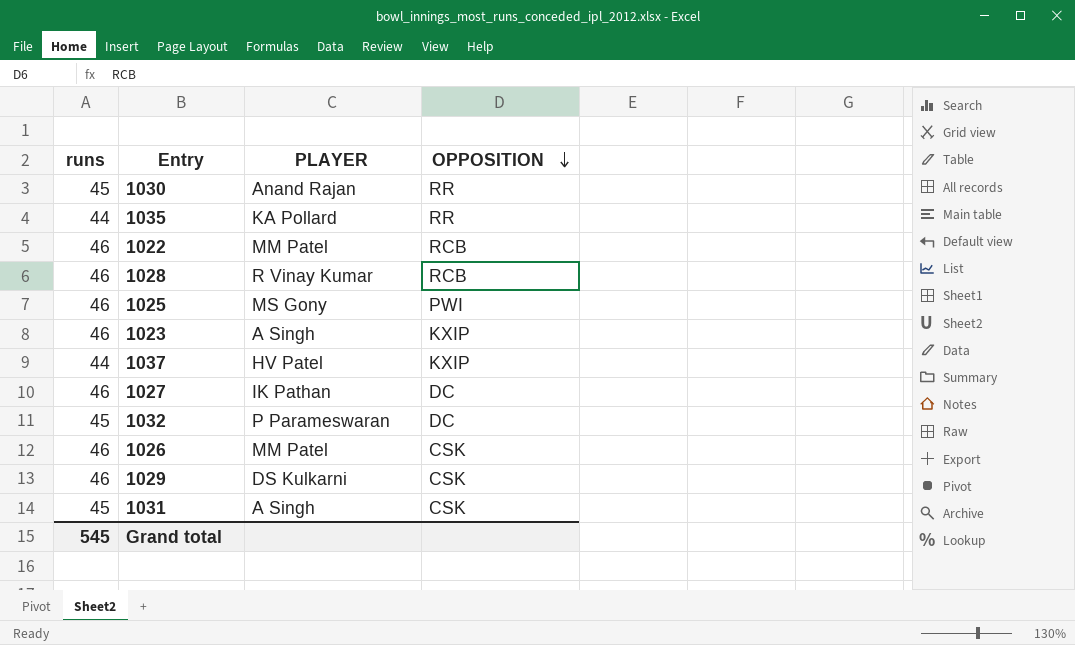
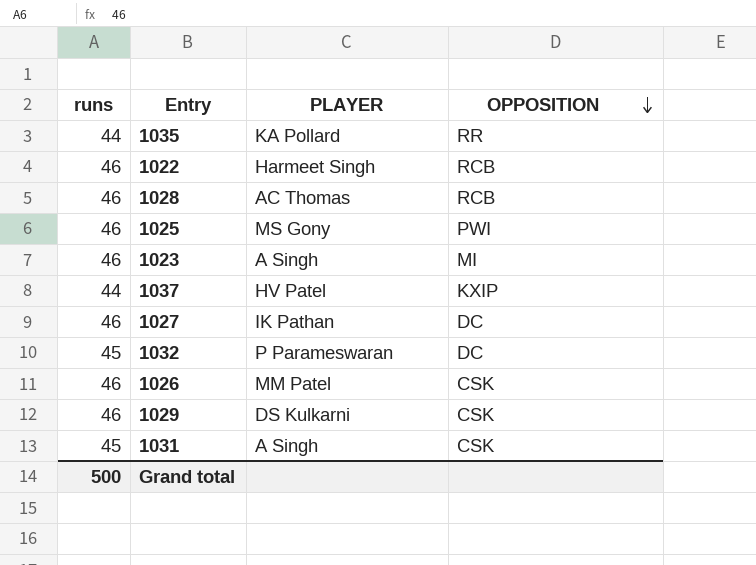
row 1030: 45 | Anand Rajan | RR -> none
1022 | PLAYER: MM Patel -> Harmeet Singh
1028 | PLAYER: R Vinay Kumar -> AC Thomas
1023 | OPPOSITION: KXIP -> MI
Grand total | runs: 545 -> 500

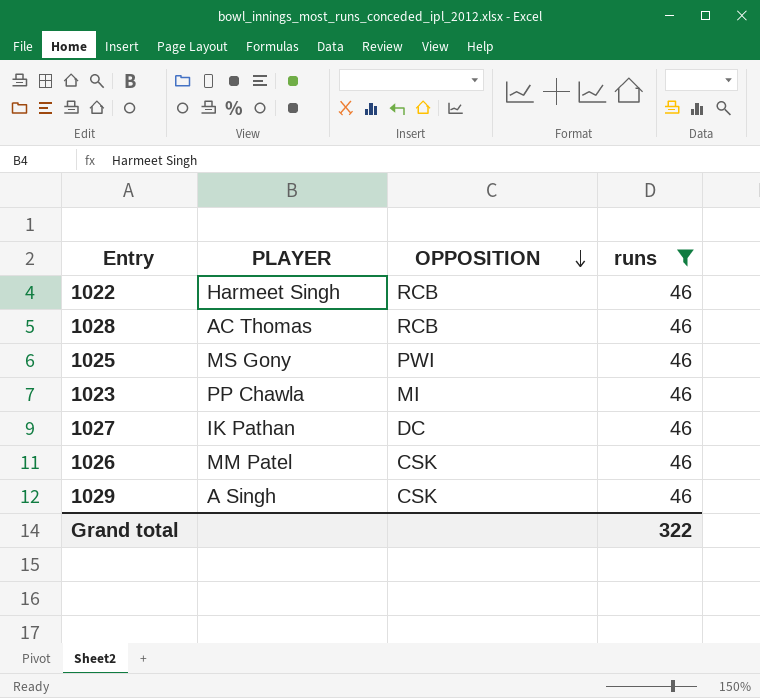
filter: none -> runs = 46
column runs | position: 1 -> 4
1023 | PLAYER: A Singh -> PP Chawla
1029 | PLAYER: DS Kulkarni -> A Singh
Grand total | runs: 500 -> 322

